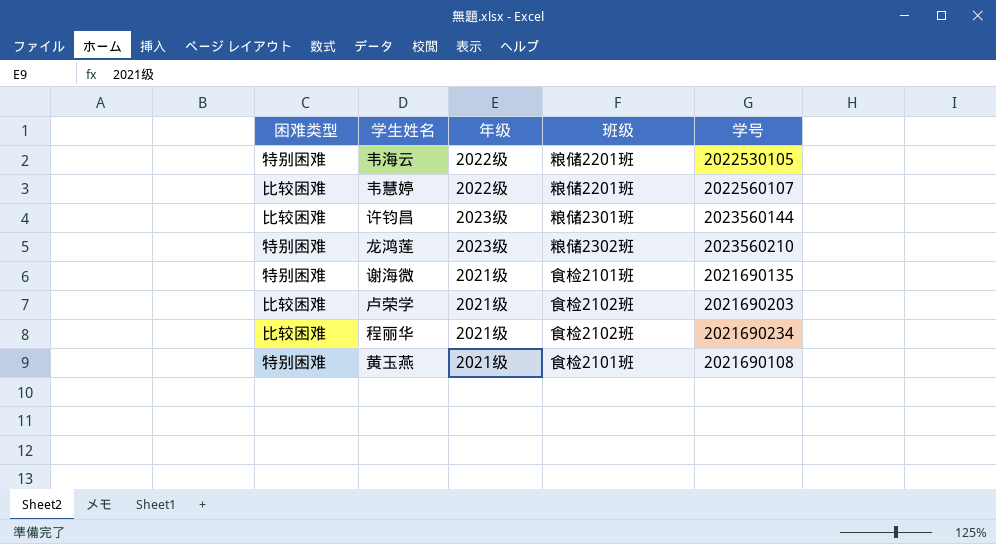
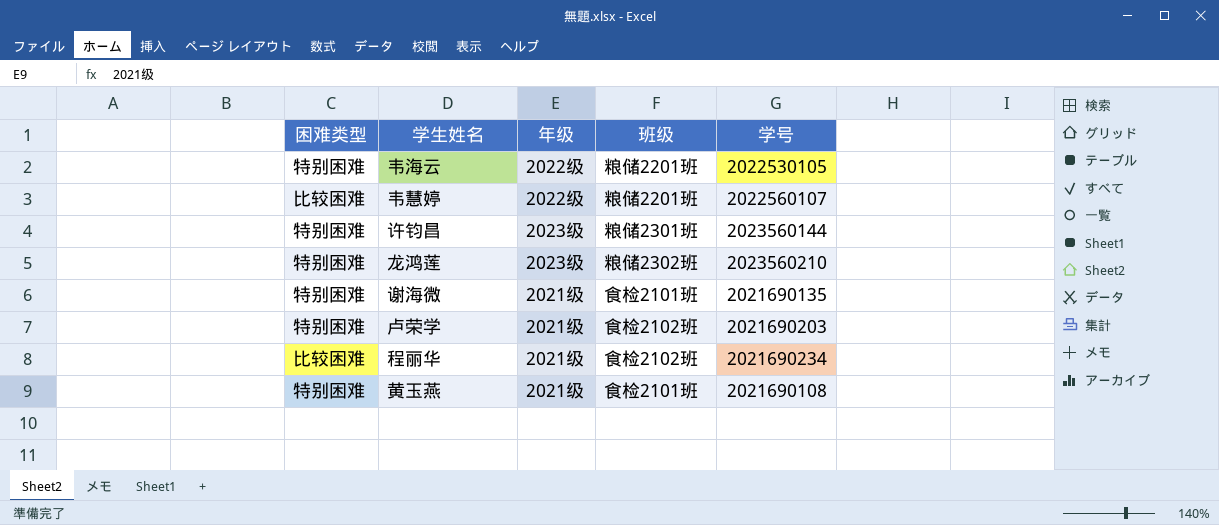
许钧昌 | 困难类型: 比较困难 -> 特别困难
卢荣学 | 困难类型: 比较困难 -> 特别困难

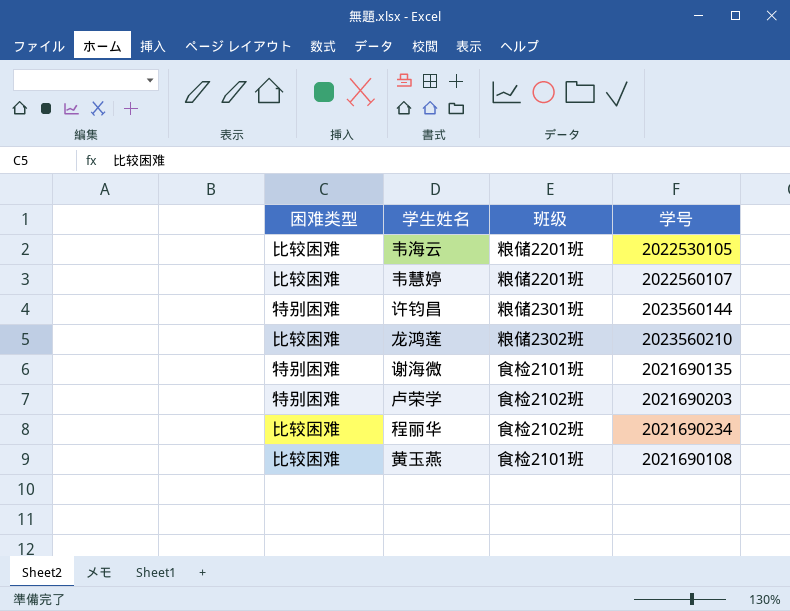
column 年级 | position: 3 -> none
韦海云 | 困难类型: 特别困难 -> 比较困难
龙鸿莲 | 困难类型: 特别困难 -> 比较困难
黄玉燕 | 困难类型: 特别困难 -> 比较困难

